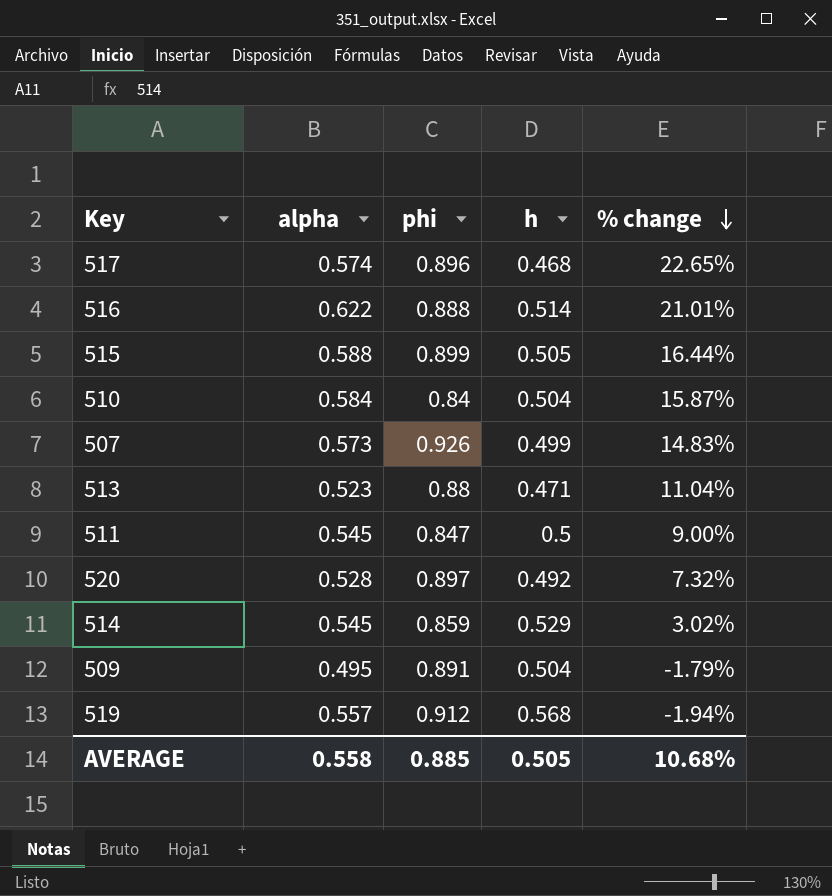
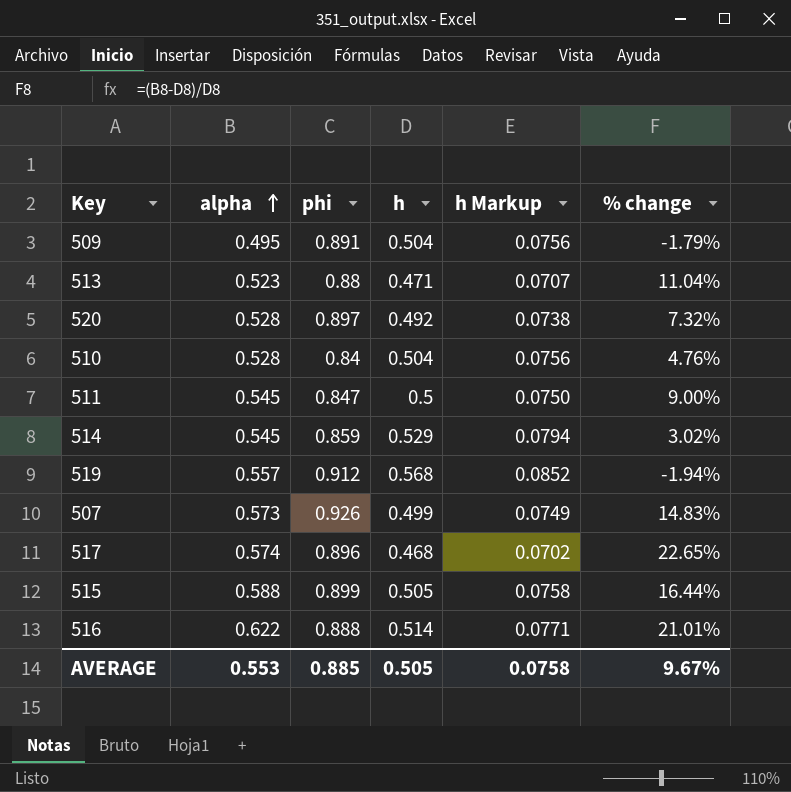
row order: % change descending -> alpha ascending
column h Markup | formula: none -> [h] * 0.15
510 | alpha: 0.584 -> 0.528
510 | % change: 15.87% -> 4.76%
AVERAGE | alpha: 0.558 -> 0.553
AVERAGE | % change: 10.68% -> 9.67%

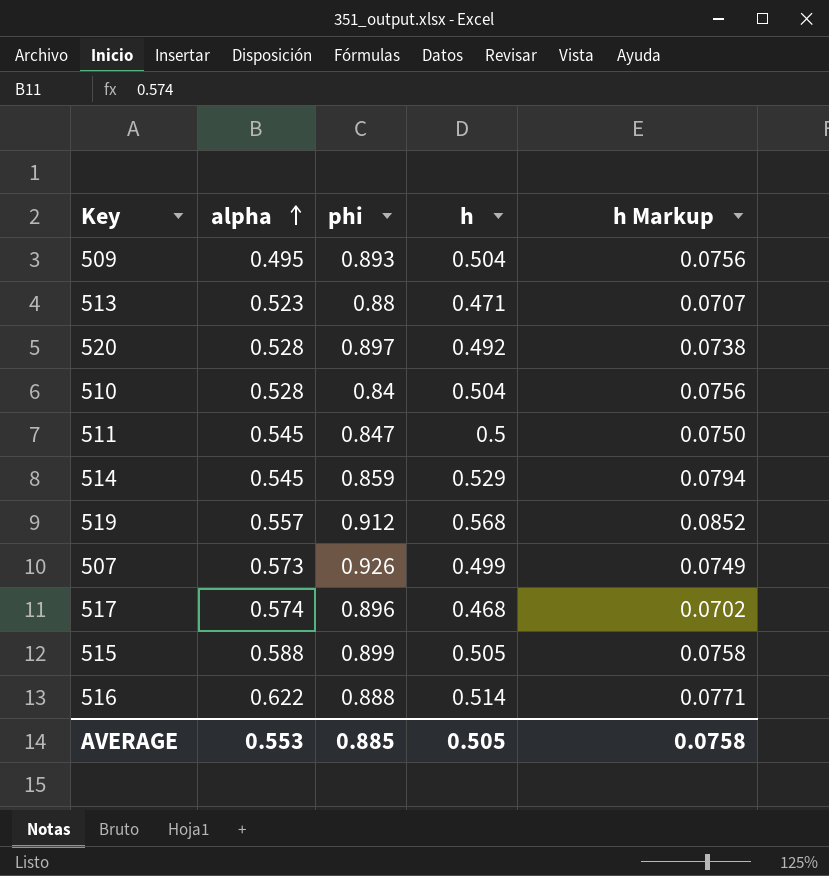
column % change | formula: ([alpha] - [h]) / [h] -> none
509 | phi: 0.891 -> 0.893

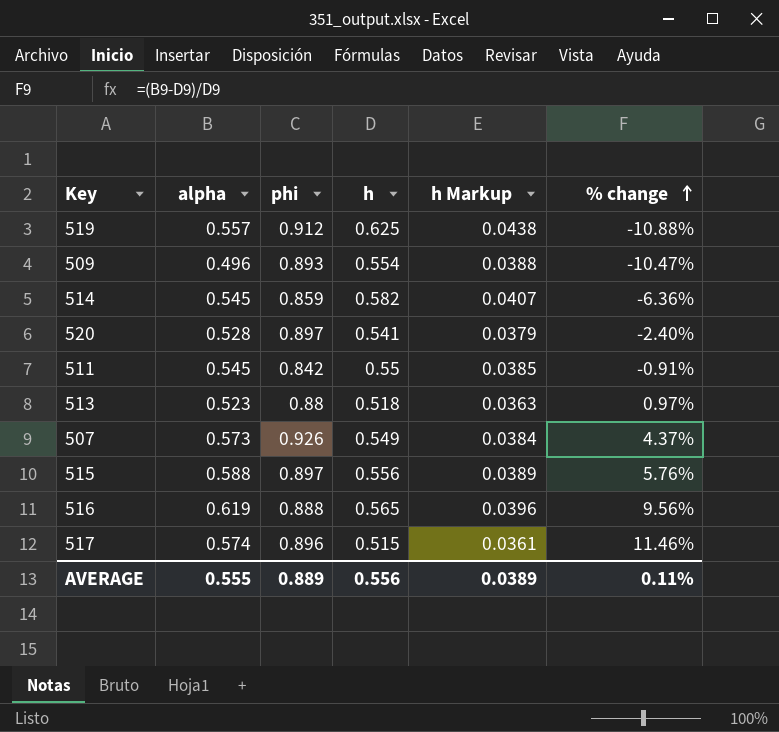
row order: alpha ascending -> % change ascending
column h Markup | formula: [h] * 0.15 -> [h] * 0.07
column % change | formula: none -> ([alpha] - [h]) / [h]
row 510: 0.528 | 0.84 | 0.504 | 0.0756 -> none
519 | h: 0.568 -> 0.625
509 | alpha: 0.495 -> 0.496
509 | h: 0.504 -> 0.554
514 | h: 0.529 -> 0.582
520 | h: 0.492 -> 0.541
511 | phi: 0.847 -> 0.842
511 | h: 0.5 -> 0.55
513 | h: 0.471 -> 0.518
507 | h: 0.499 -> 0.549
515 | phi: 0.899 -> 0.897
515 | h: 0.505 -> 0.556
516 | alpha: 0.622 -> 0.619
516 | h: 0.514 -> 0.565
517 | h: 0.468 -> 0.515
AVERAGE | alpha: 0.553 -> 0.555
AVERAGE | phi: 0.885 -> 0.889
AVERAGE | h: 0.505 -> 0.556
AVERAGE | h Markup: 0.0758 -> 0.0389

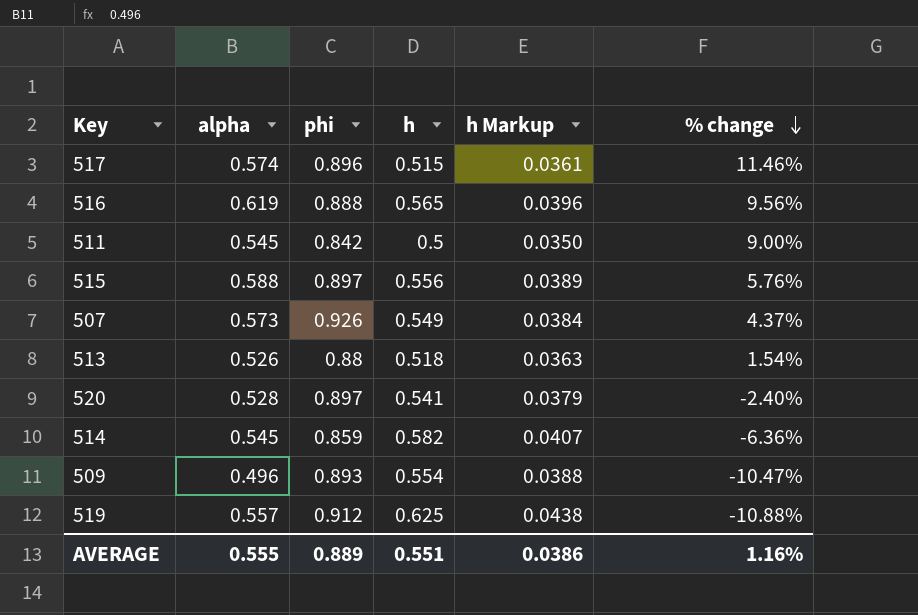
row order: % change ascending -> % change descending
511 | h: 0.55 -> 0.5
511 | h Markup: 0.0385 -> 0.0350
511 | % change: -0.91% -> 9.00%
513 | alpha: 0.523 -> 0.526
513 | % change: 0.97% -> 1.54%
AVERAGE | h: 0.556 -> 0.551
AVERAGE | h Markup: 0.0389 -> 0.0386
AVERAGE | % change: 0.11% -> 1.16%

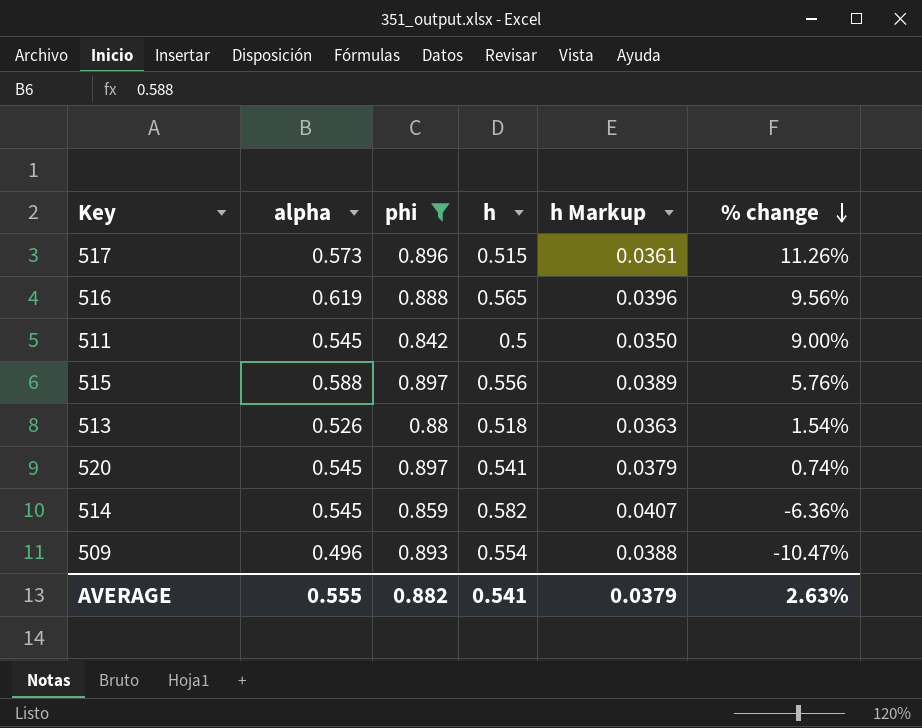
filter: none -> phi <= 0.897
517 | alpha: 0.574 -> 0.573
517 | % change: 11.46% -> 11.26%
520 | alpha: 0.528 -> 0.545
520 | % change: -2.40% -> 0.74%
AVERAGE | phi: 0.889 -> 0.882
AVERAGE | h: 0.551 -> 0.541
AVERAGE | h Markup: 0.0386 -> 0.0379
AVERAGE | % change: 1.16% -> 2.63%

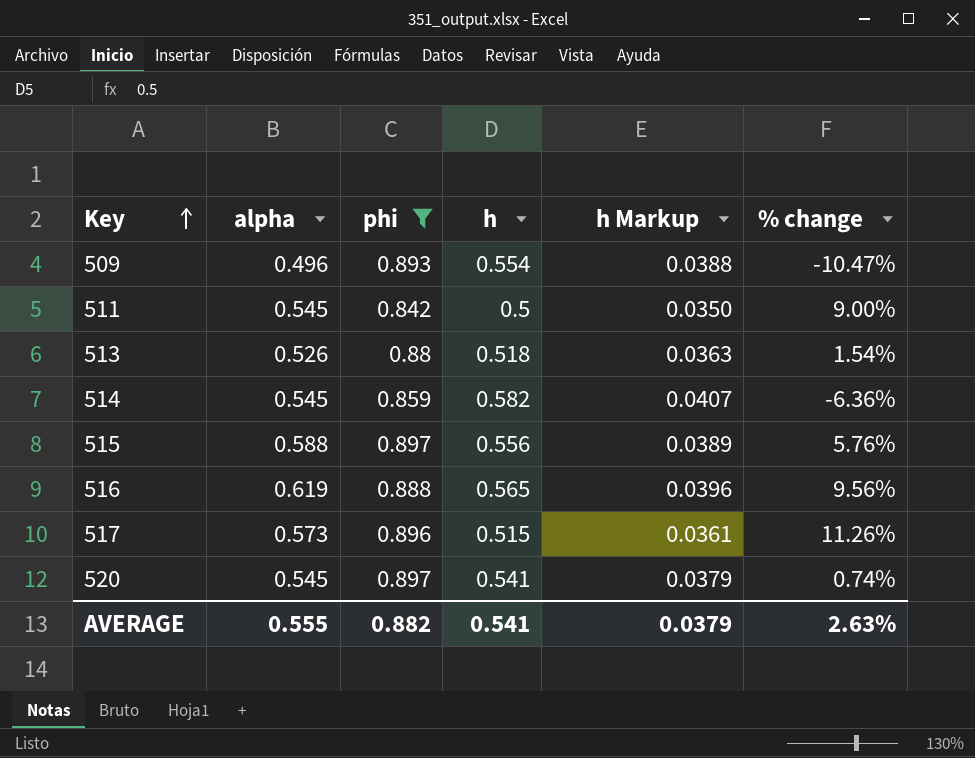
row order: % change descending -> Key ascending

